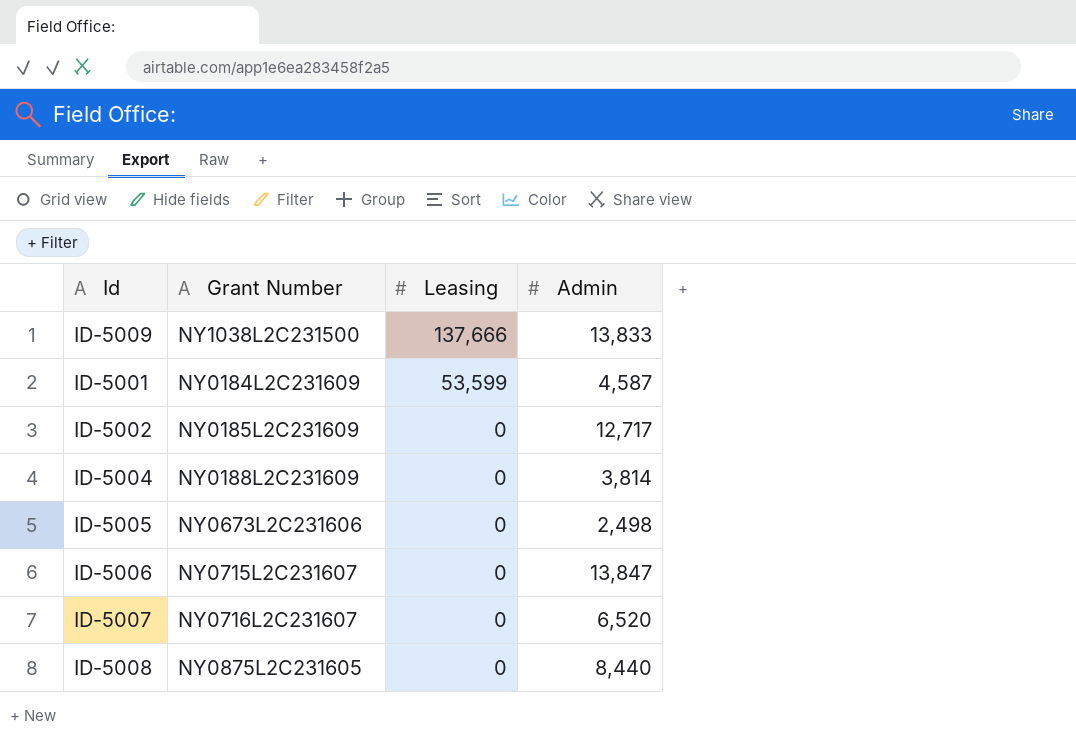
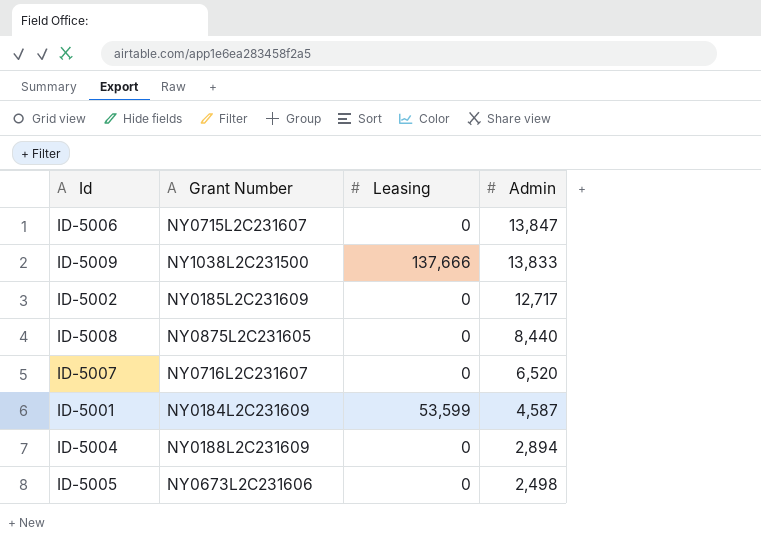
row order: Leasing descending -> Admin descending
ID-5004 | Admin: 3,814 -> 2,894

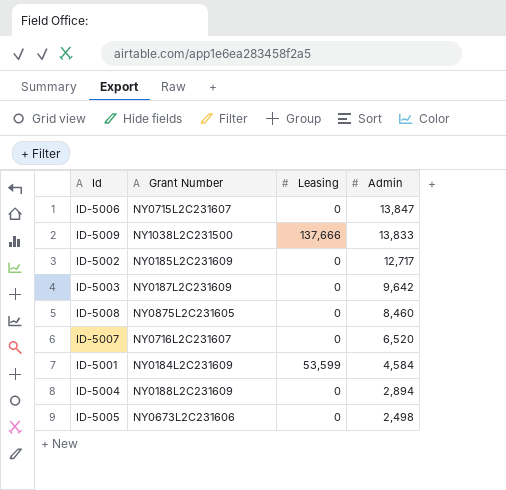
row ID-5003: none -> NY0187L2C231609 | 0 | 9,642
ID-5008 | Admin: 8,440 -> 8,460
ID-5001 | Admin: 4,587 -> 4,584

